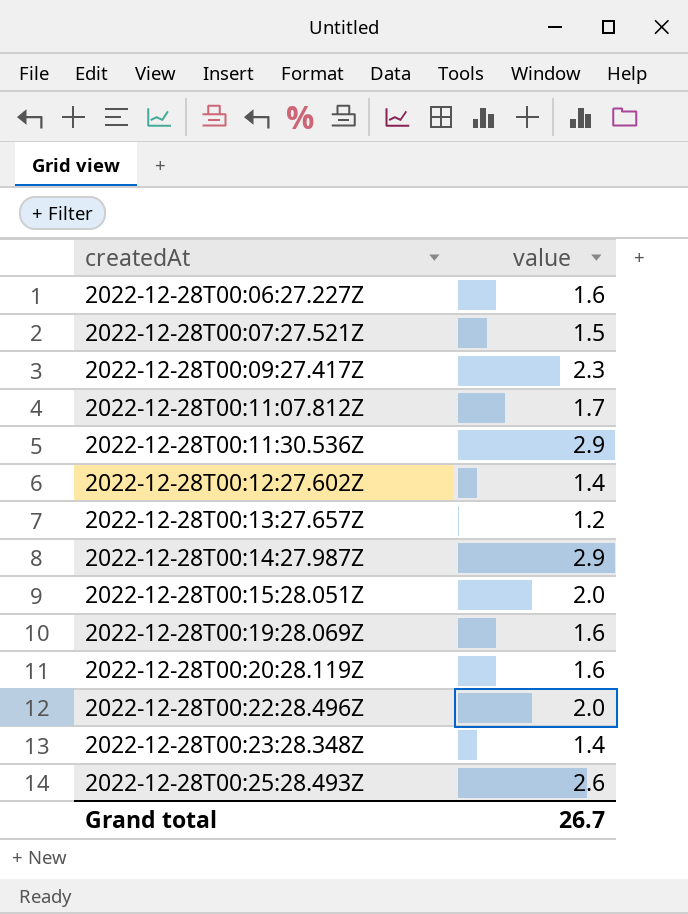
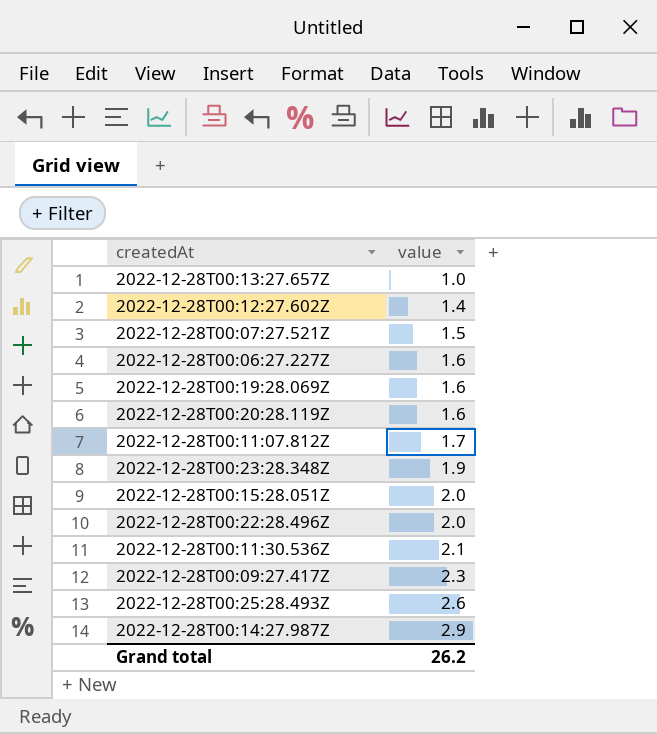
row order: createdAt ascending -> value ascending
2022-12-28T00:13:27.657Z | value: 1.2 -> 1.0
2022-12-28T00:23:28.348Z | value: 1.4 -> 1.9
2022-12-28T00:11:30.536Z | value: 2.9 -> 2.1
Grand total | value: 26.7 -> 26.2

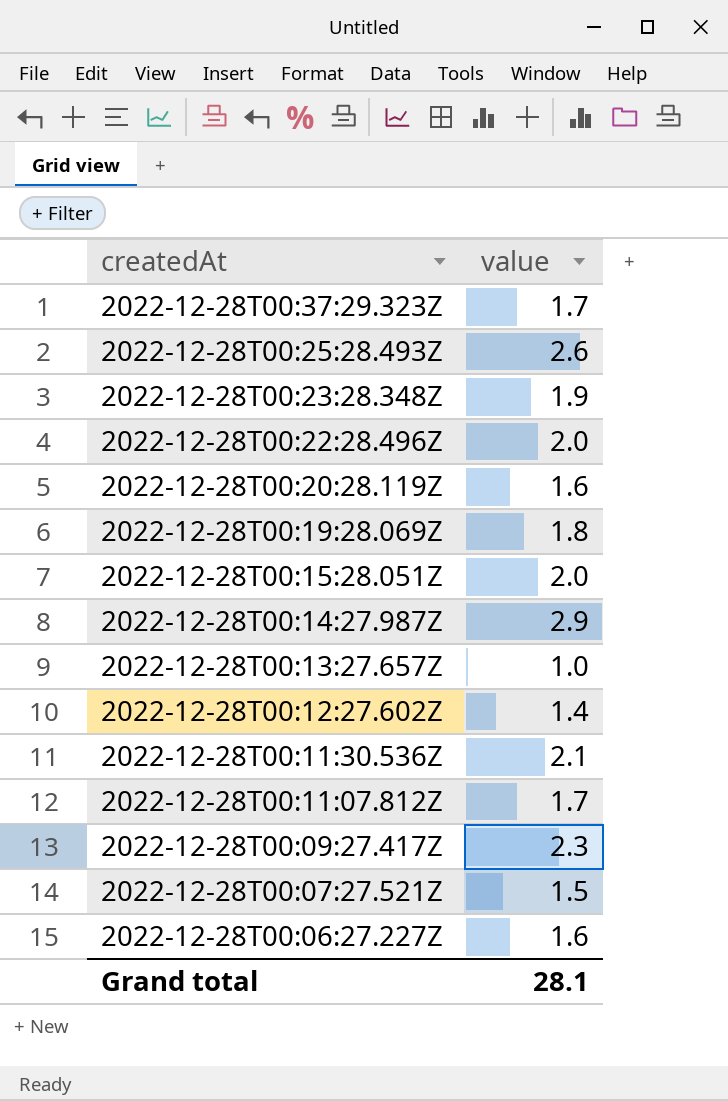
row order: value ascending -> createdAt descending
row 2022-12-28T00:37:29.323Z: none -> 1.7
2022-12-28T00:19:28.069Z | value: 1.6 -> 1.8
Grand total | value: 26.2 -> 28.1

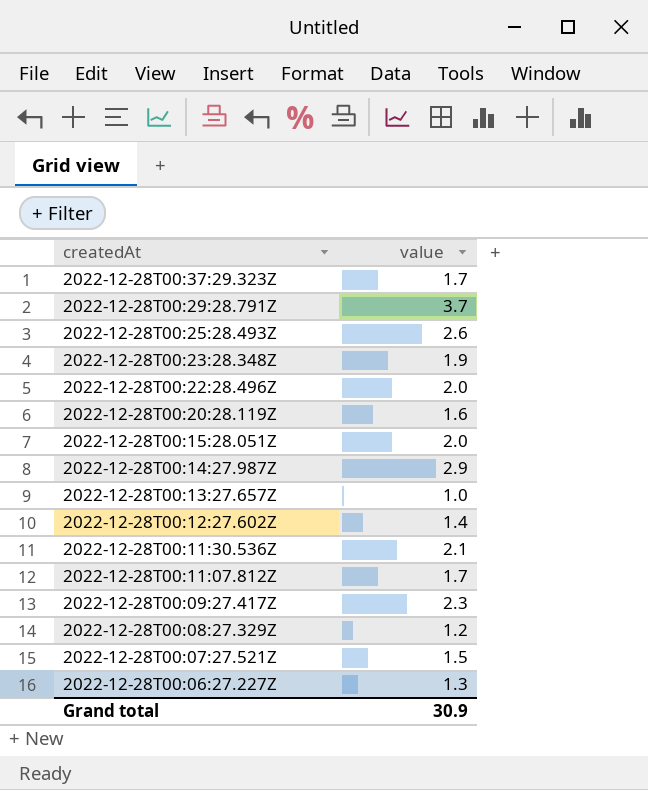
row 2022-12-28T00:19:28.069Z: 1.8 -> none
row 2022-12-28T00:29:28.791Z: none -> 3.7
row 2022-12-28T00:08:27.329Z: none -> 1.2
2022-12-28T00:06:27.227Z | value: 1.6 -> 1.3
Grand total | value: 28.1 -> 30.9

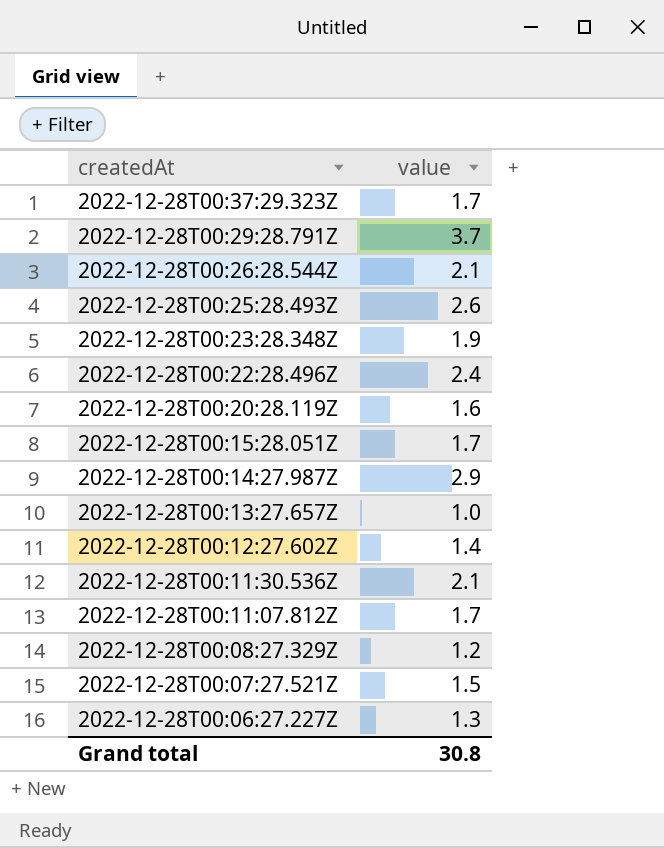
row 2022-12-28T00:09:27.417Z: 2.3 -> none
row 2022-12-28T00:26:28.544Z: none -> 2.1
2022-12-28T00:22:28.496Z | value: 2.0 -> 2.4
2022-12-28T00:15:28.051Z | value: 2.0 -> 1.7
Grand total | value: 30.9 -> 30.8

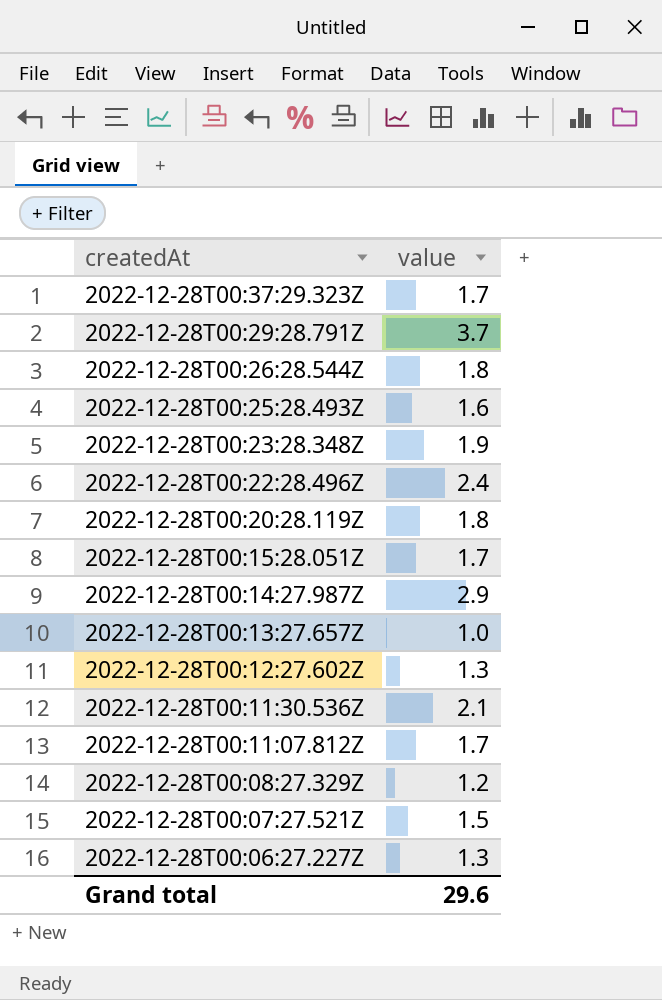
2022-12-28T00:26:28.544Z | value: 2.1 -> 1.8
2022-12-28T00:25:28.493Z | value: 2.6 -> 1.6
2022-12-28T00:20:28.119Z | value: 1.6 -> 1.8
2022-12-28T00:12:27.602Z | value: 1.4 -> 1.3
Grand total | value: 30.8 -> 29.6

